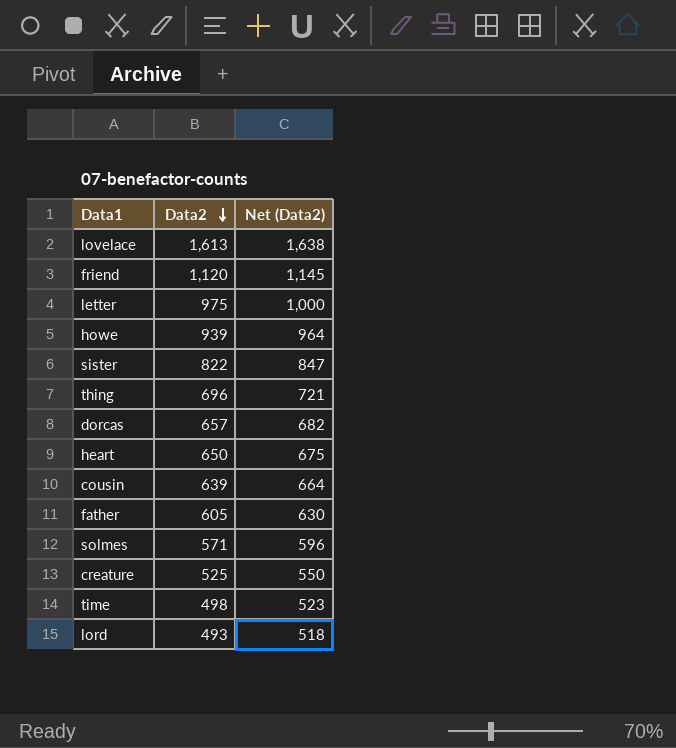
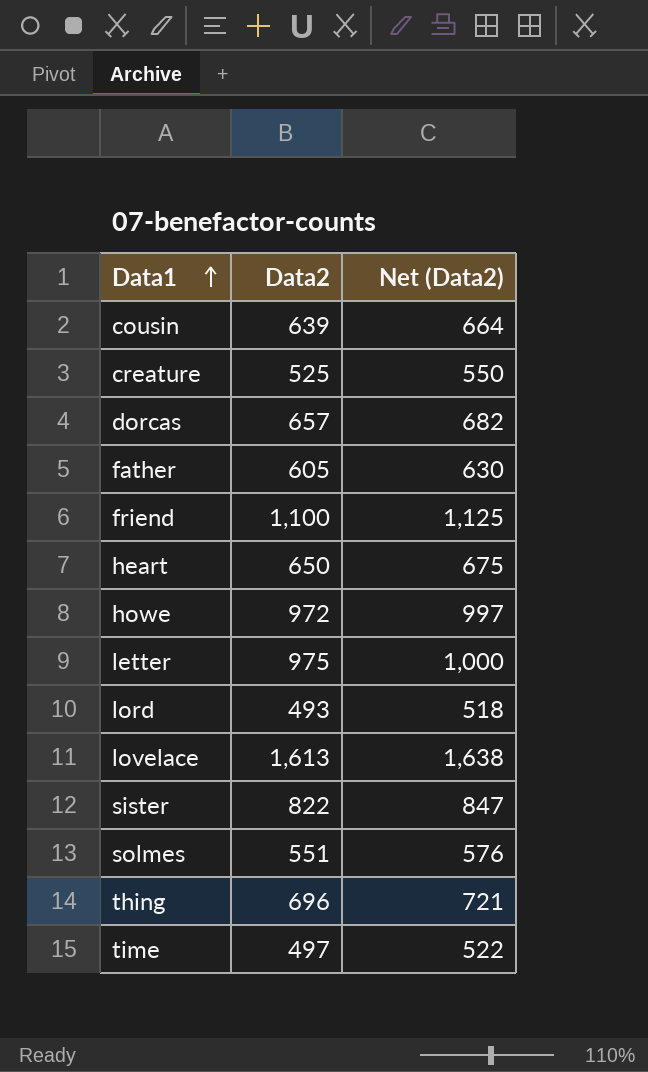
row order: Data2 descending -> Data1 ascending
friend | Data2: 1,120 -> 1,100
friend | Net (Data2): 1,145 -> 1,125
howe | Data2: 939 -> 972
howe | Net (Data2): 964 -> 997
solmes | Data2: 571 -> 551
solmes | Net (Data2): 596 -> 576
time | Data2: 498 -> 497
time | Net (Data2): 523 -> 522

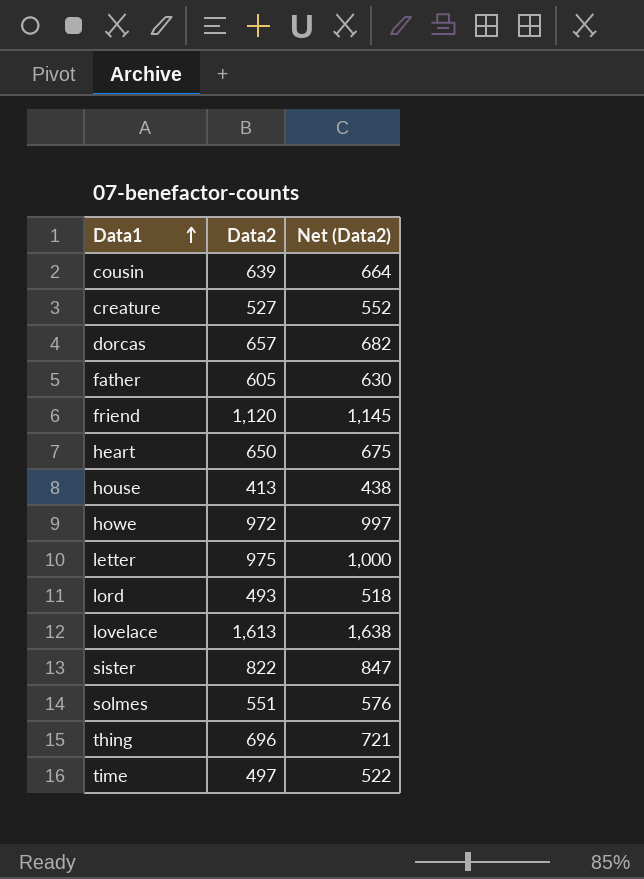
creature | Data2: 525 -> 527
creature | Net (Data2): 550 -> 552
friend | Data2: 1,100 -> 1,120
friend | Net (Data2): 1,125 -> 1,145
row house: none -> 413 | 438

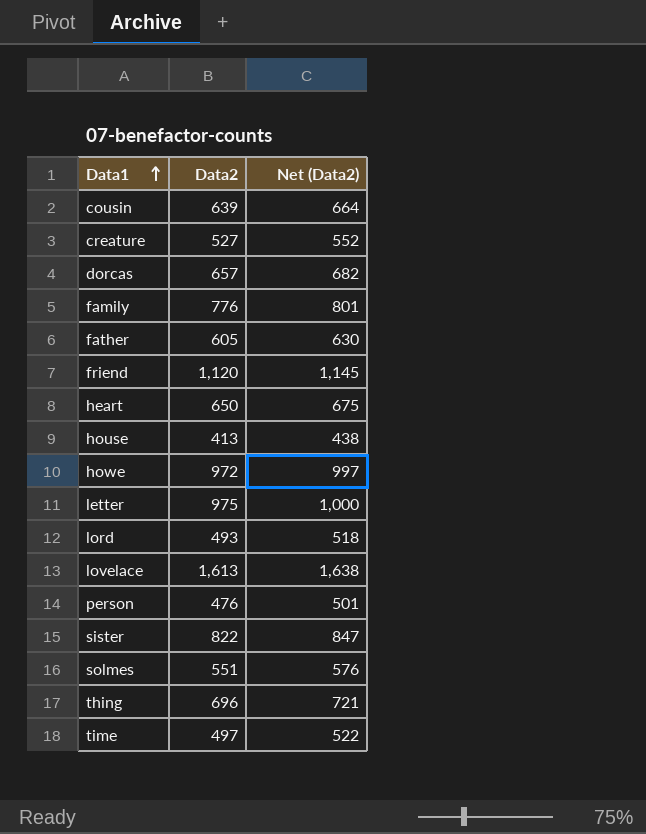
row family: none -> 776 | 801
row person: none -> 476 | 501

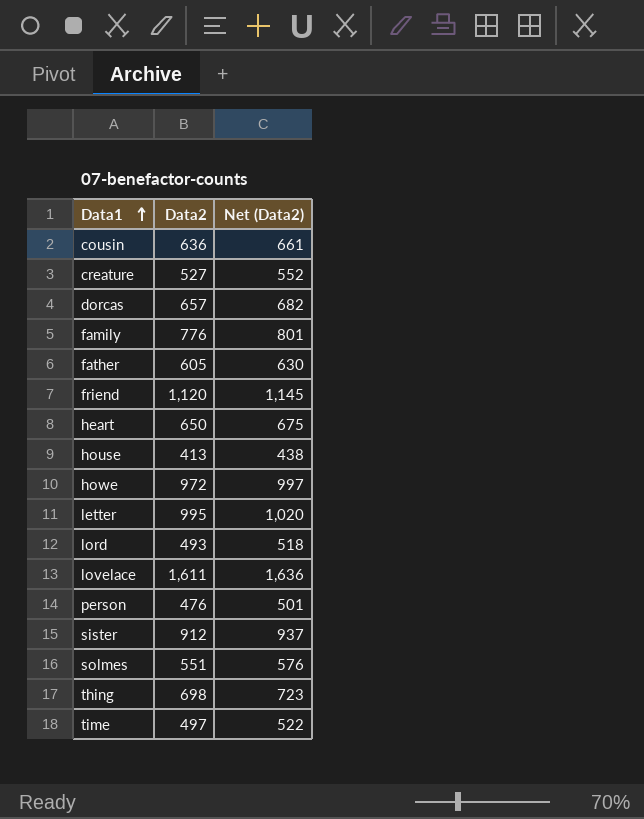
cousin | Data2: 639 -> 636
cousin | Net (Data2): 664 -> 661
letter | Data2: 975 -> 995
letter | Net (Data2): 1,000 -> 1,020
lovelace | Data2: 1,613 -> 1,611
lovelace | Net (Data2): 1,638 -> 1,636
sister | Data2: 822 -> 912
sister | Net (Data2): 847 -> 937
thing | Data2: 696 -> 698
thing | Net (Data2): 721 -> 723

